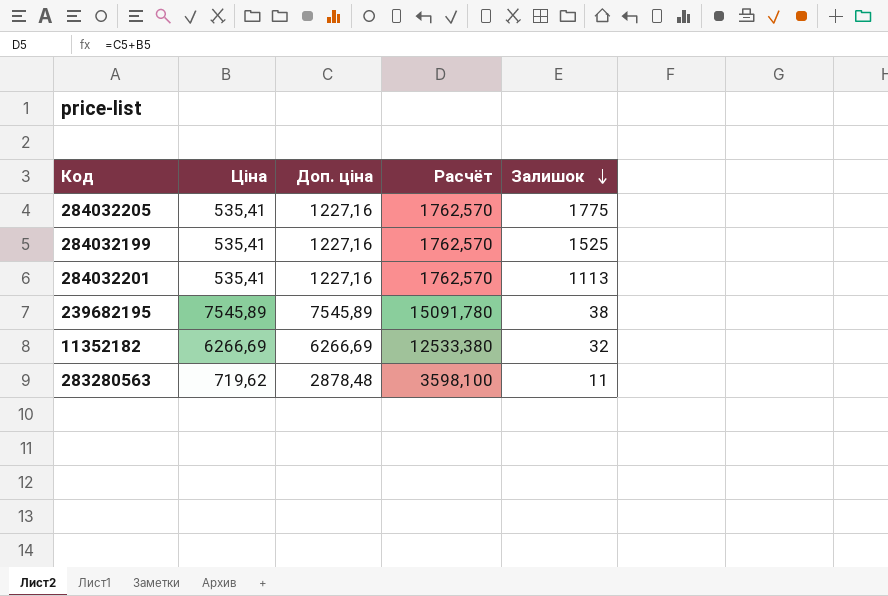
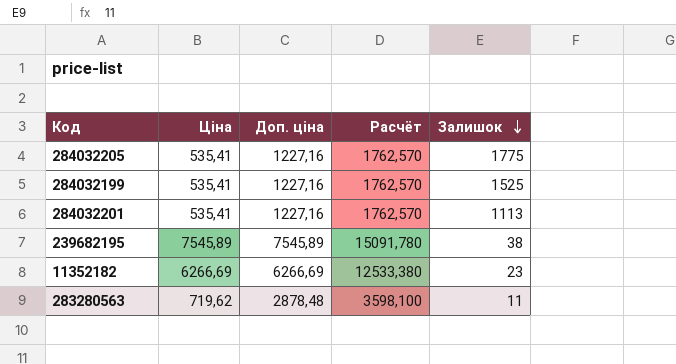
11352182 | Залишок: 32 -> 23

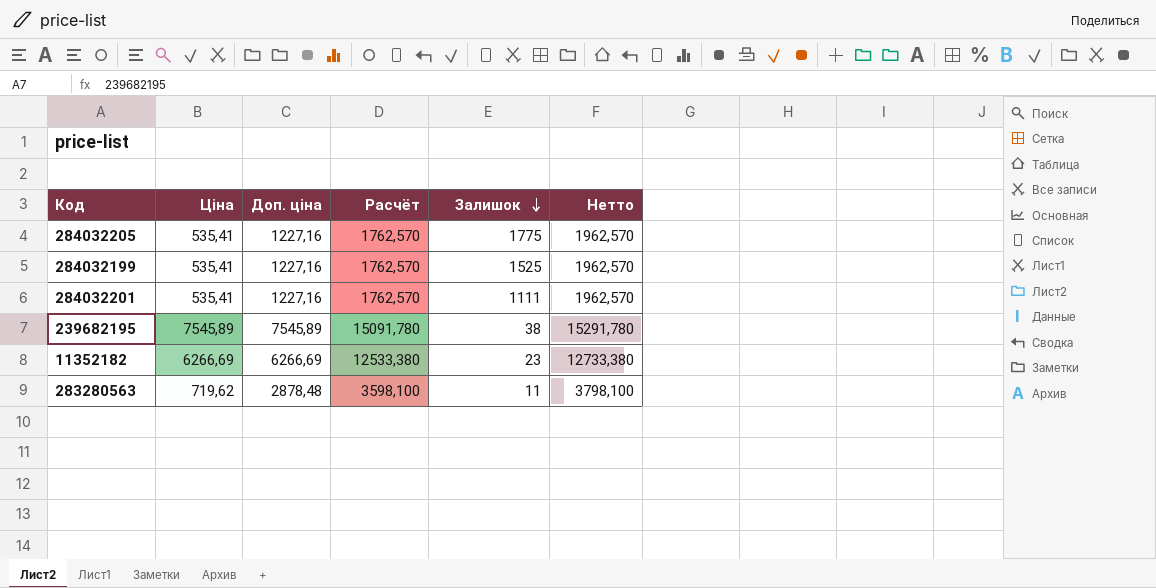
column Нетто | formula: none -> [Расчёт] + 200
284032201 | Залишок: 1113 -> 1111

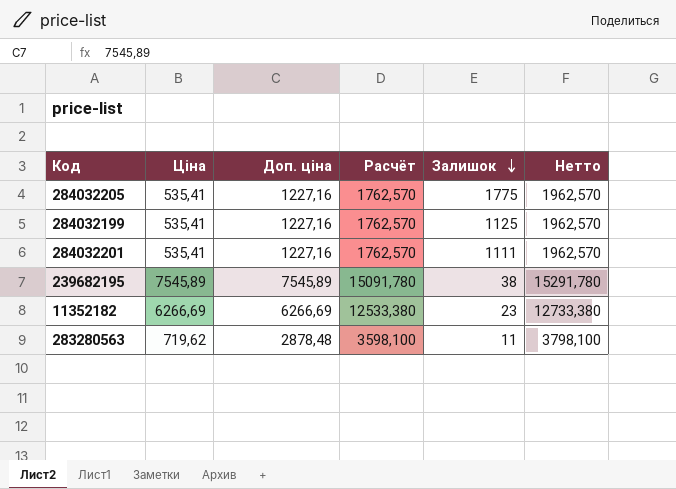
284032199 | Залишок: 1525 -> 1125

